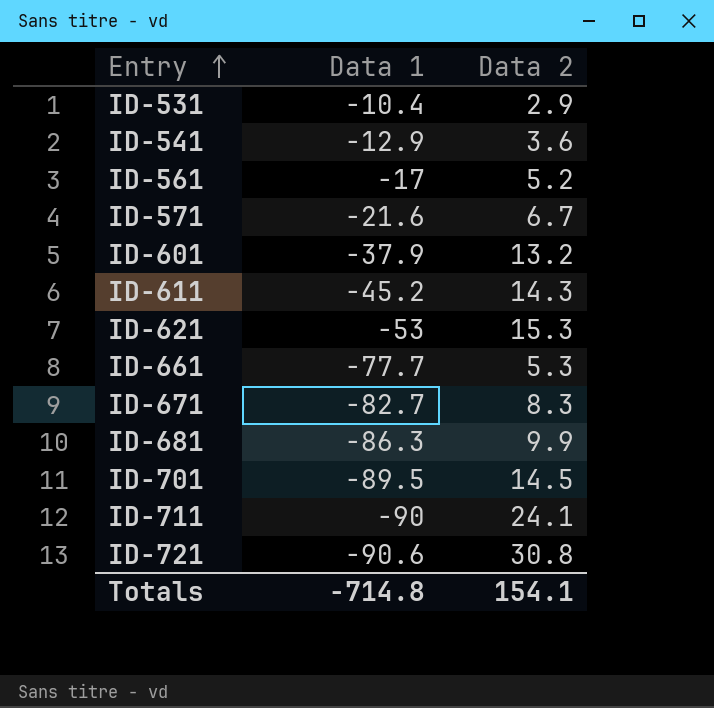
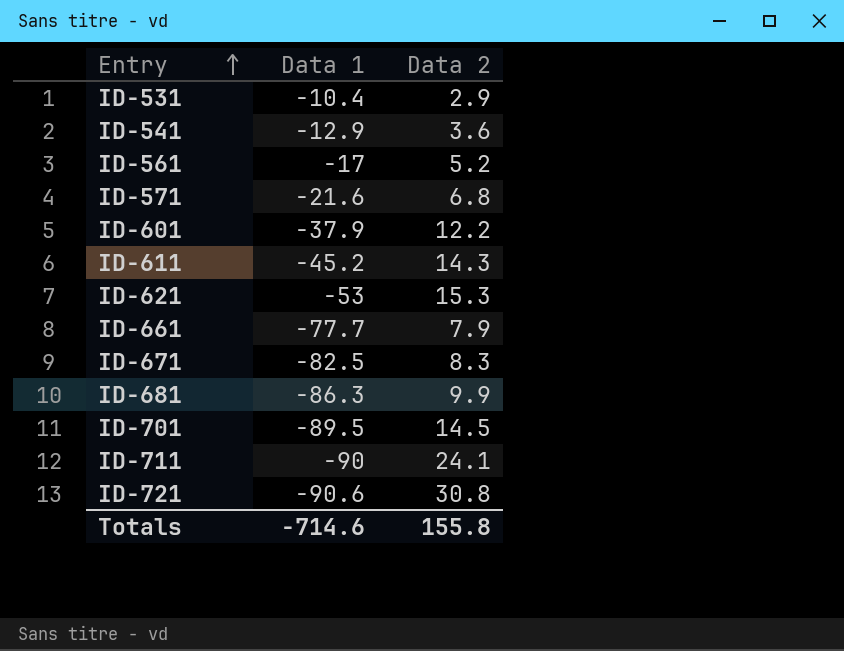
ID-571 | Data 2: 6.7 -> 6.8
ID-601 | Data 2: 13.2 -> 12.2
ID-661 | Data 2: 5.3 -> 7.9
ID-671 | Data 1: -82.7 -> -82.5
Totals | Data 1: -714.8 -> -714.6
Totals | Data 2: 154.1 -> 155.8

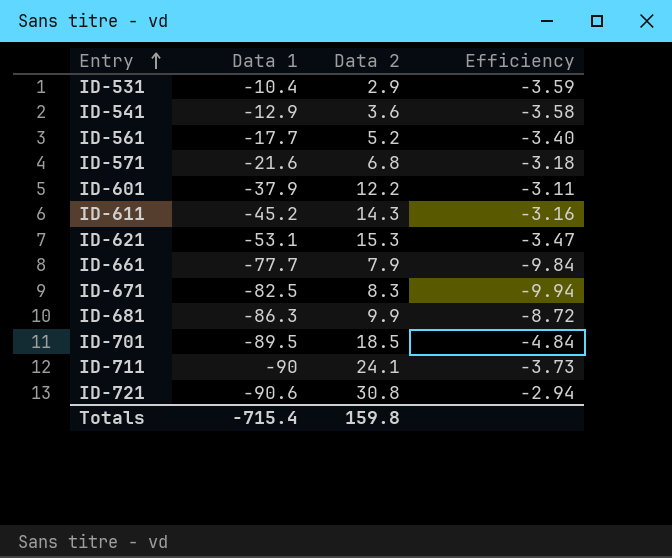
column Efficiency | formula: none -> [Data 1] / [Data 2]
ID-561 | Data 1: -17 -> -17.7
ID-621 | Data 1: -53 -> -53.1
ID-701 | Data 2: 14.5 -> 18.5
Totals | Data 1: -714.6 -> -715.4
Totals | Data 2: 155.8 -> 159.8

